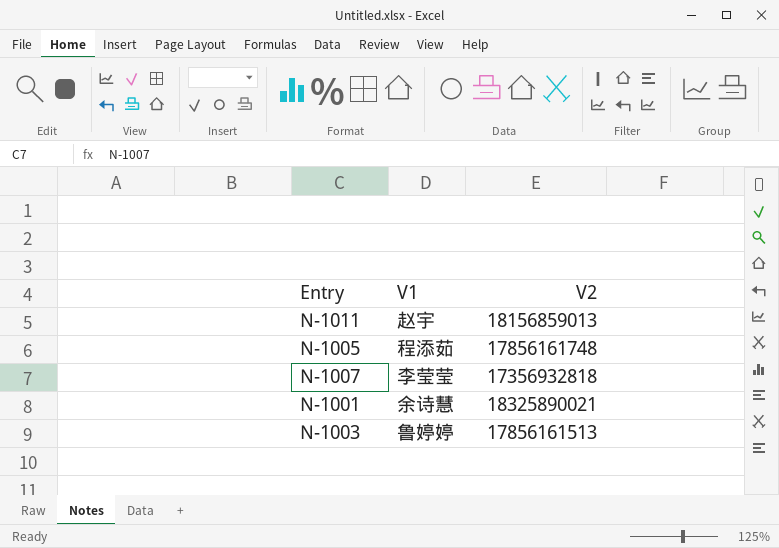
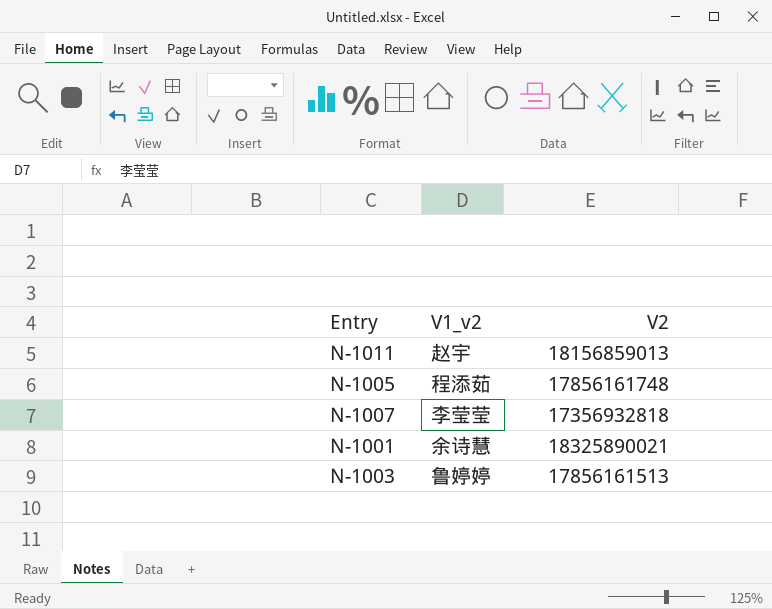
column name: V1 -> V1_v2

